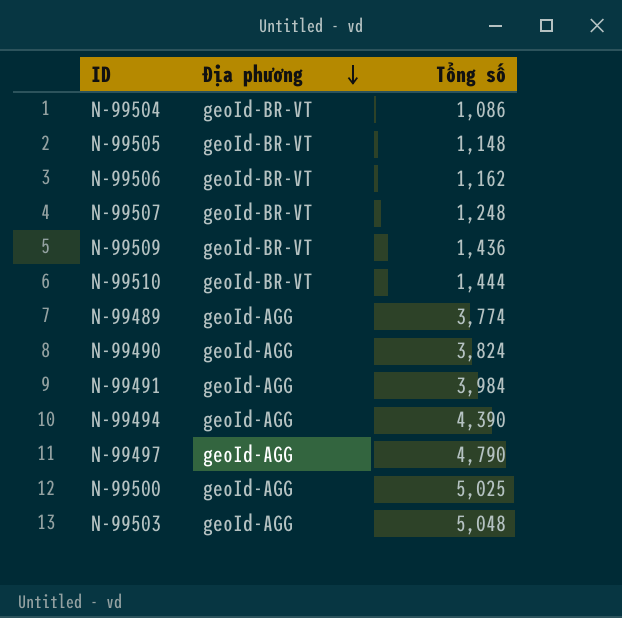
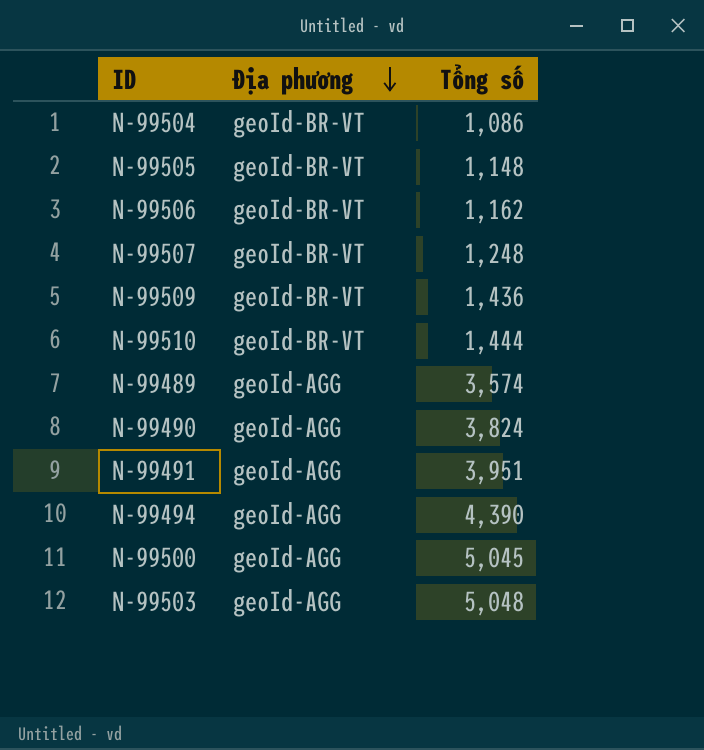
row N-99497: geoId-AGG | 4,790 -> none
N-99489 | Tổng số: 3,774 -> 3,574
N-99491 | Tổng số: 3,984 -> 3,951
N-99500 | Tổng số: 5,025 -> 5,045

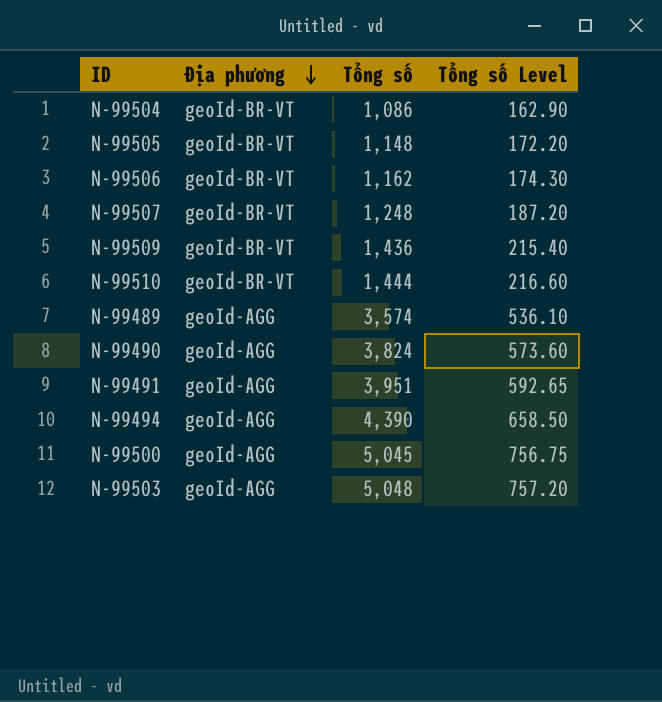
column Tổng số Level | formula: none -> [Tổng số] * 0.15

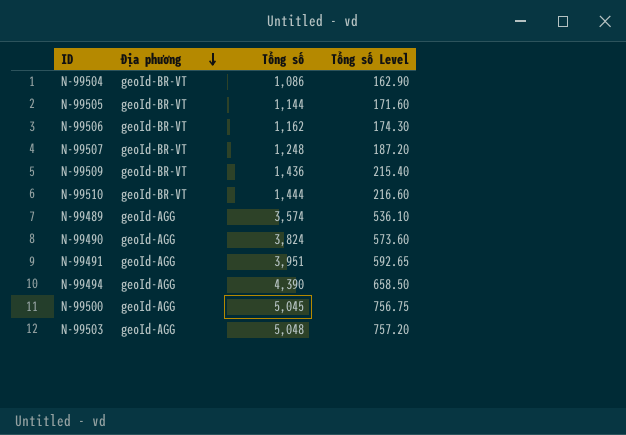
N-99505 | Tổng số: 1,148 -> 1,144
N-99505 | Tổng số Level: 172.20 -> 171.60

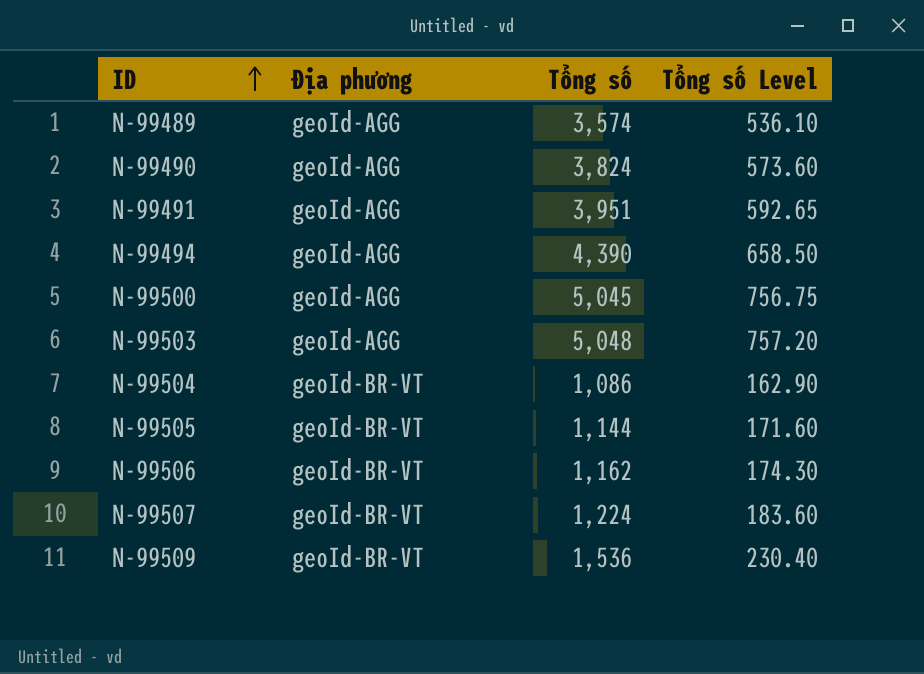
row order: Địa phương descending -> ID ascending
row N-99510: geoId-BR-VT | 1,444 | 216.60 -> none
N-99507 | Tổng số: 1,248 -> 1,224
N-99507 | Tổng số Level: 187.20 -> 183.60
N-99509 | Tổng số: 1,436 -> 1,536
N-99509 | Tổng số Level: 215.40 -> 230.40

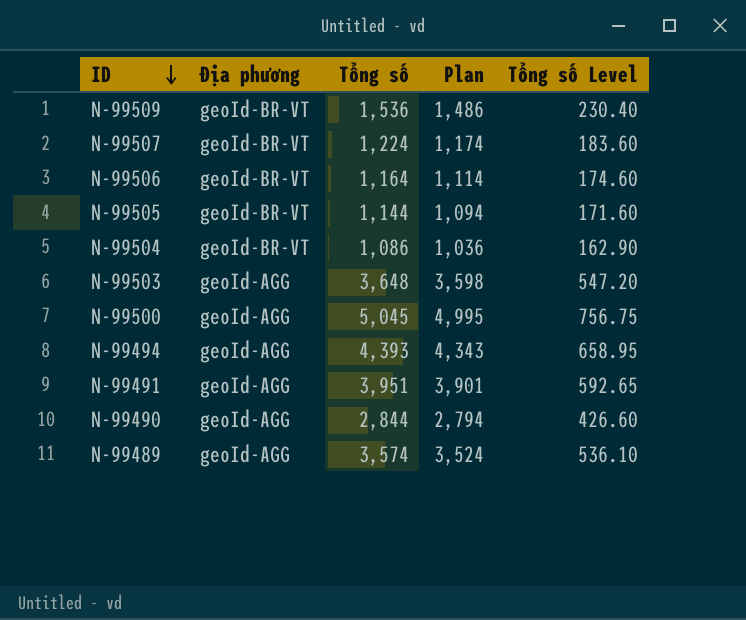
row order: ID ascending -> ID descending
column Plan | formula: none -> [Tổng số] - 50
N-99506 | Tổng số: 1,162 -> 1,164
N-99506 | Tổng số Level: 174.30 -> 174.60
N-99503 | Tổng số: 5,048 -> 3,648
N-99503 | Tổng số Level: 757.20 -> 547.20
N-99494 | Tổng số: 4,390 -> 4,393
N-99494 | Tổng số Level: 658.50 -> 658.95
N-99490 | Tổng số: 3,824 -> 2,844
N-99490 | Tổng số Level: 573.60 -> 426.60

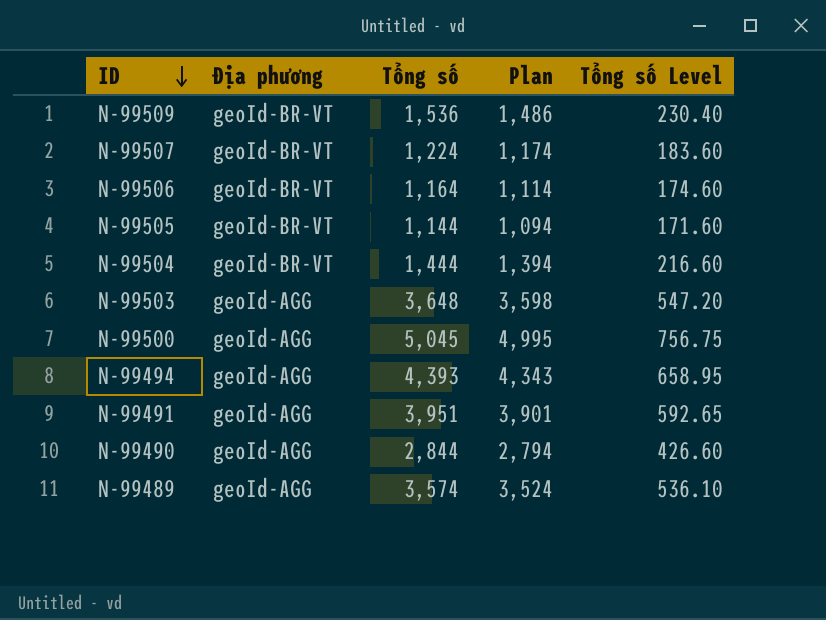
N-99504 | Tổng số: 1,086 -> 1,444
N-99504 | Plan: 1,036 -> 1,394
N-99504 | Tổng số Level: 162.90 -> 216.60

